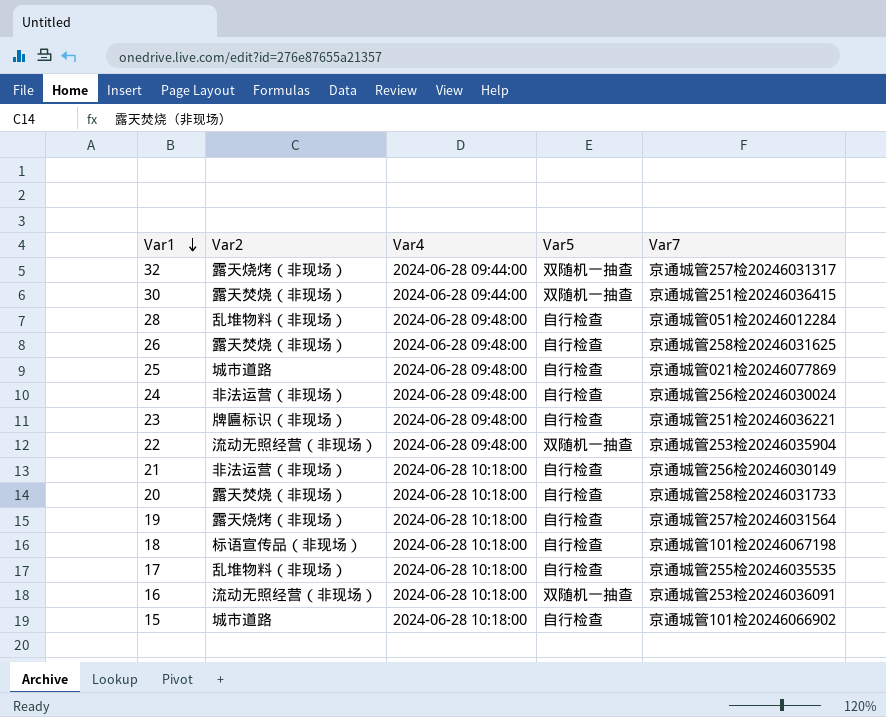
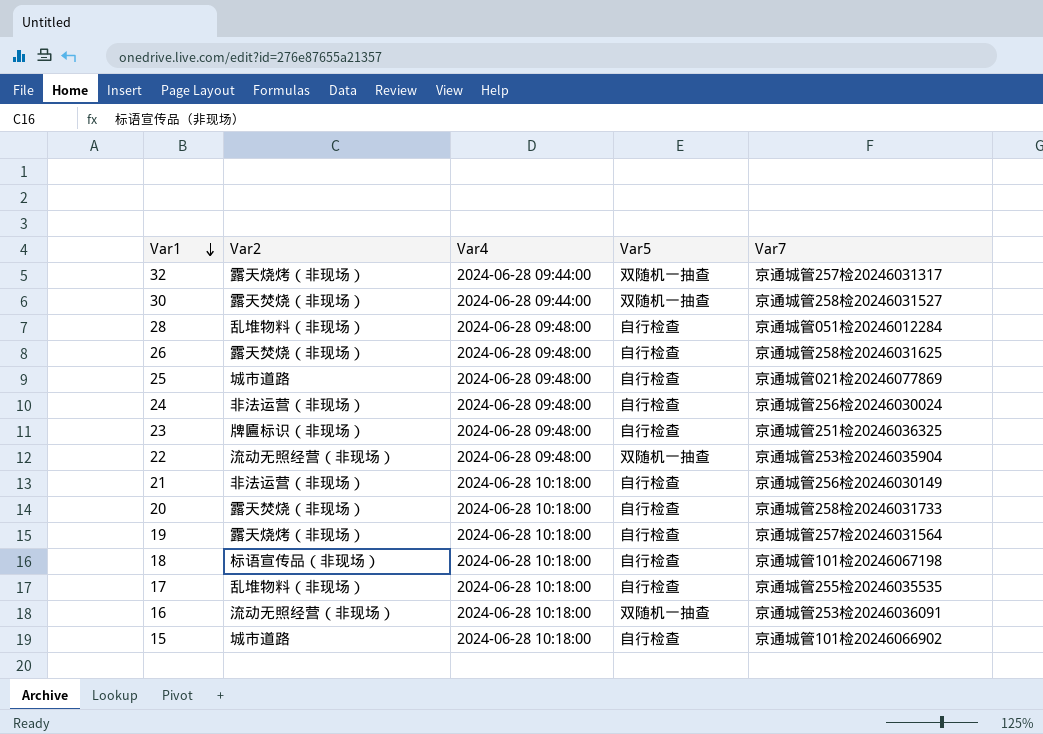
30 | Var7: 京通城管251检20246036415 -> 京通城管258检20246031527
23 | Var7: 京通城管251检20246036221 -> 京通城管251检20246036325

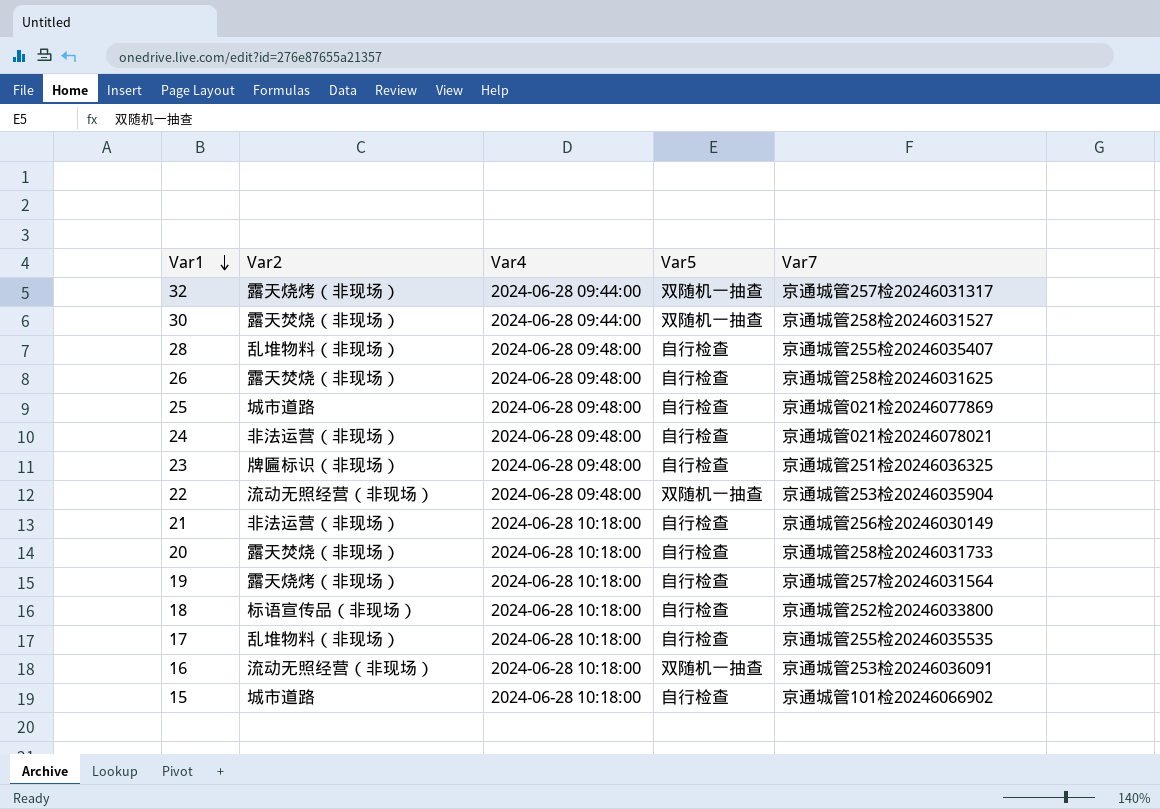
28 | Var7: 京通城管051检20246012284 -> 京通城管255检20246035407
24 | Var7: 京通城管256检20246030024 -> 京通城管021检20246078021
18 | Var7: 京通城管101检20246067198 -> 京通城管252检20246033800

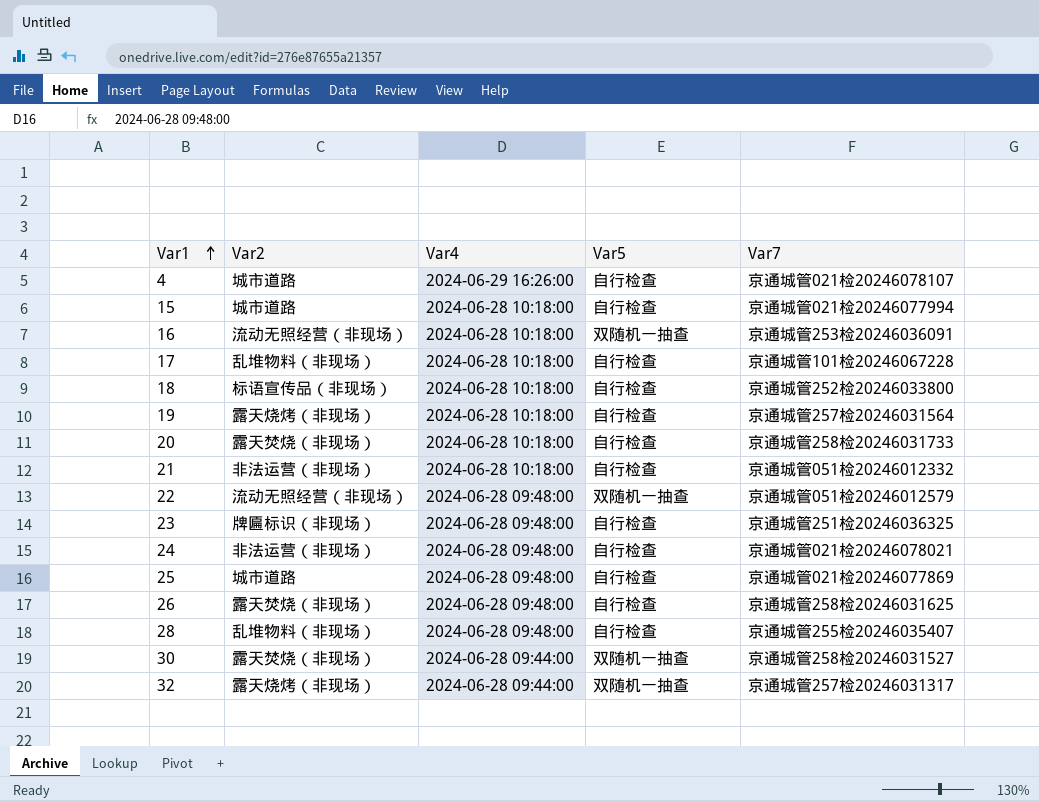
row order: Var1 descending -> Var1 ascending
row 4: none -> 城市道路 | 2024-06-29 16:26:00 | 自行检查 | 京通城管021检20246078107
15 | Var7: 京通城管101检20246066902 -> 京通城管021检20246077994
17 | Var7: 京通城管255检20246035535 -> 京通城管101检20246067228
21 | Var7: 京通城管256检20246030149 -> 京通城管051检20246012332
22 | Var7: 京通城管253检20246035904 -> 京通城管051检20246012579

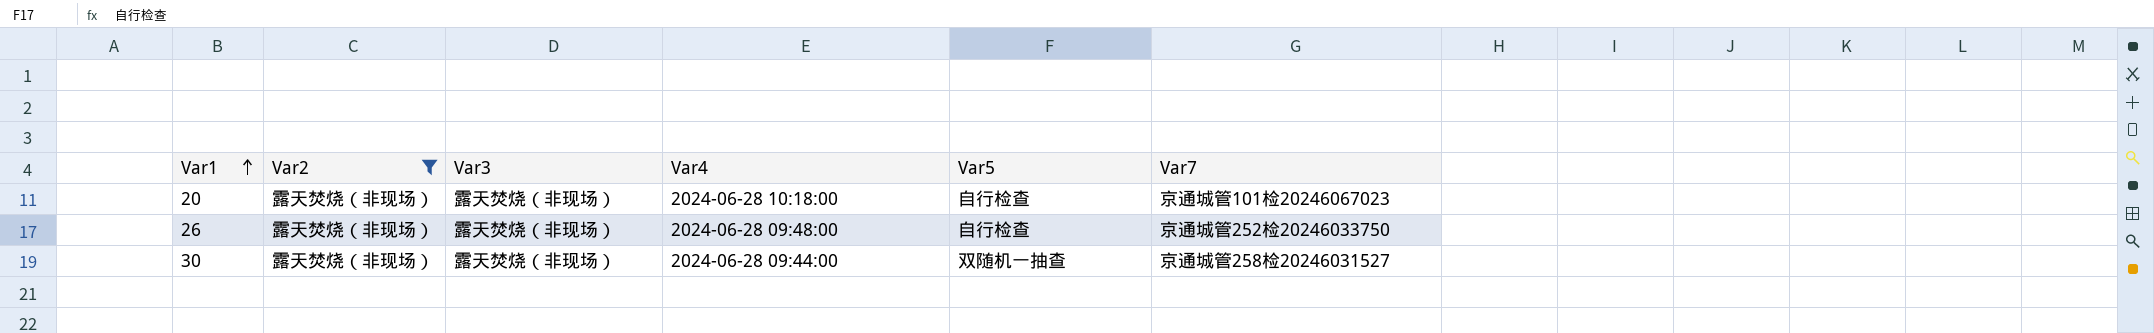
filter: none -> Var2 = 露天焚烧（非现场）
column Var3 | position: none -> 3
20 | Var7: 京通城管258检20246031733 -> 京通城管101检20246067023
26 | Var7: 京通城管258检20246031625 -> 京通城管252检20246033750

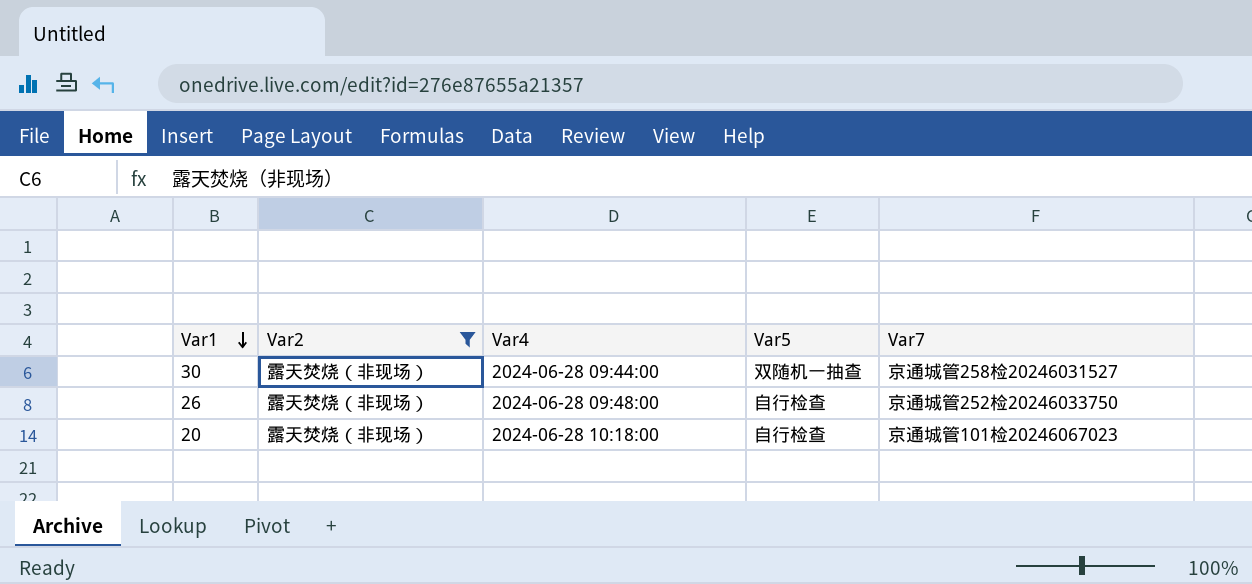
row order: Var1 ascending -> Var1 descending
column Var3 | position: 3 -> none

